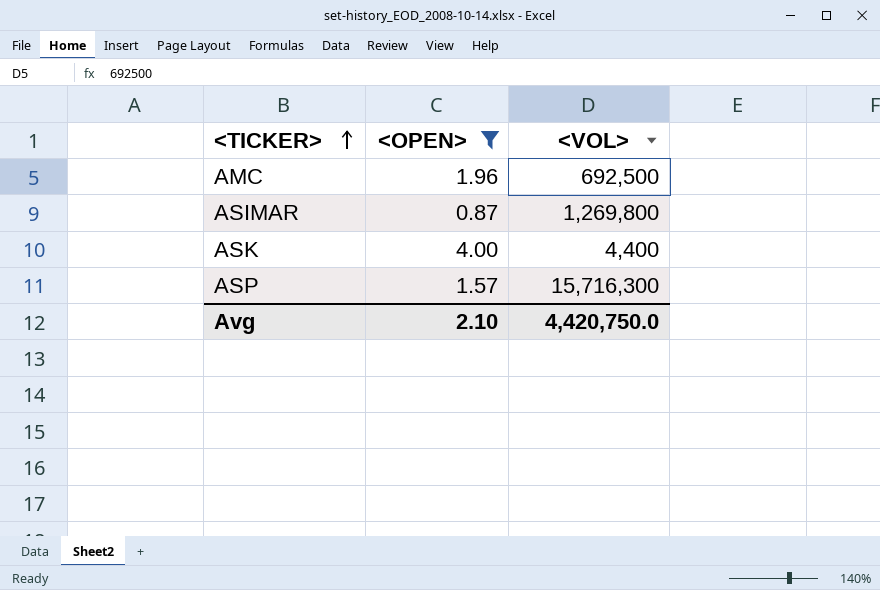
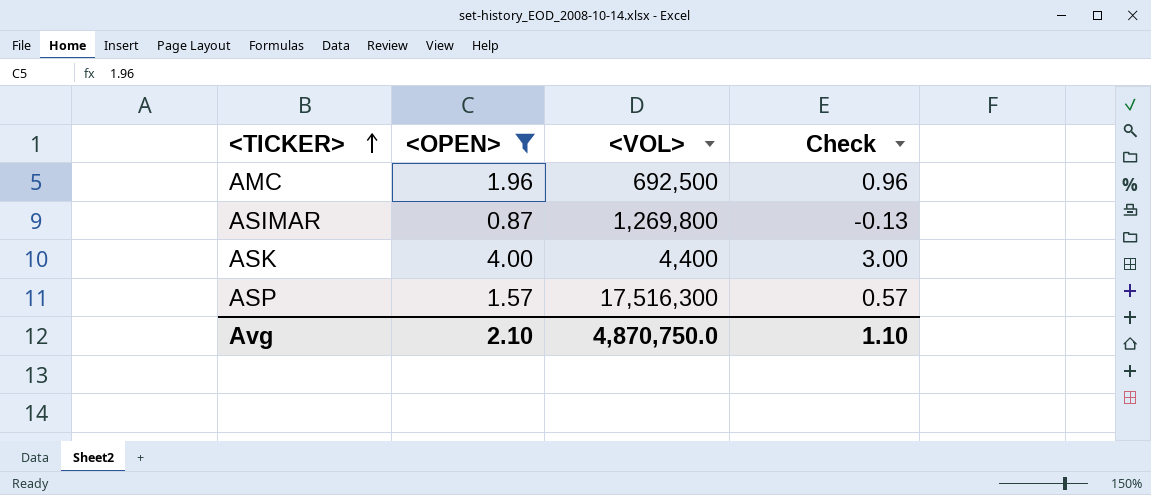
column Check | formula: none -> [<OPEN>] - 1
ASP | <VOL>: 15,716,300 -> 17,516,300
Avg | <VOL>: 4,420,750.0 -> 4,870,750.0

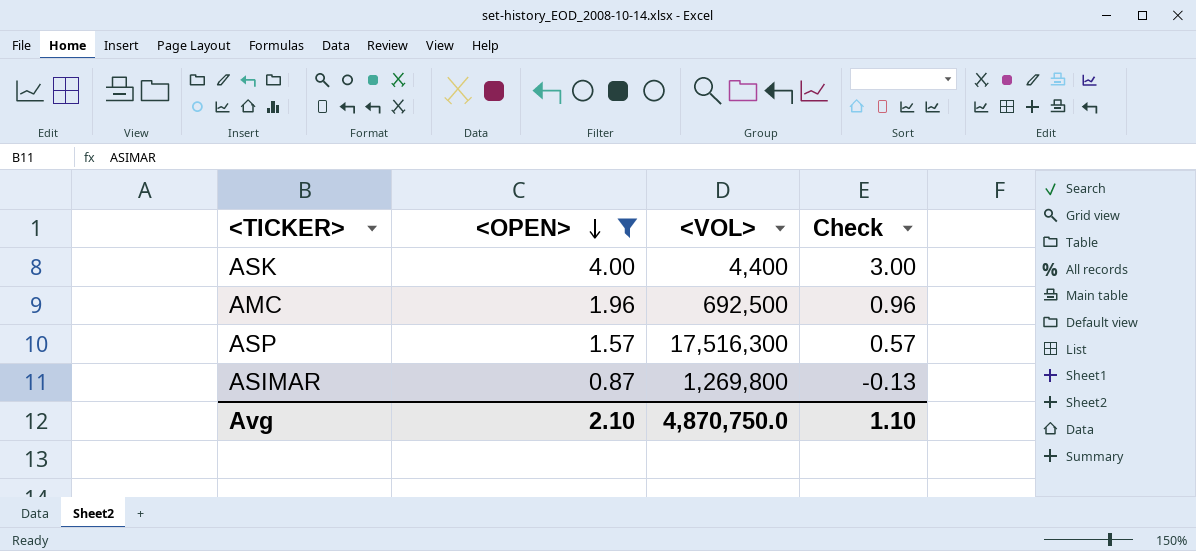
row order: <TICKER> ascending -> <OPEN> descending

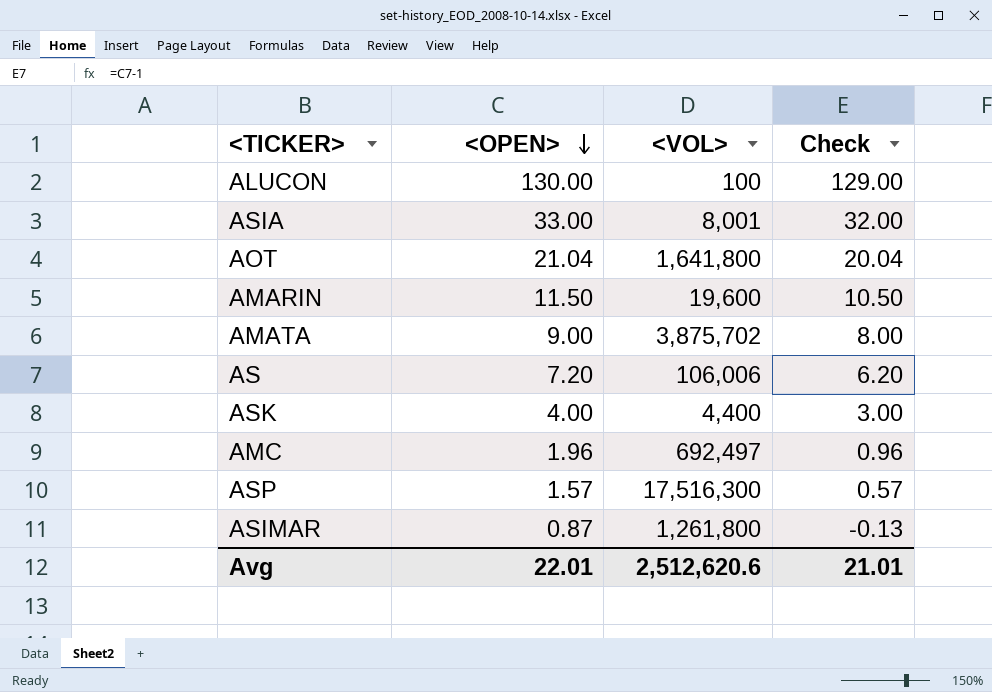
filter: <OPEN> <= 4.00 -> none
AMC | <VOL>: 692,500 -> 692,497
ASIMAR | <VOL>: 1,269,800 -> 1,261,800
Avg | <OPEN>: 2.10 -> 22.01
Avg | <VOL>: 4,870,750.0 -> 2,512,620.6
Avg | Check: 1.10 -> 21.01

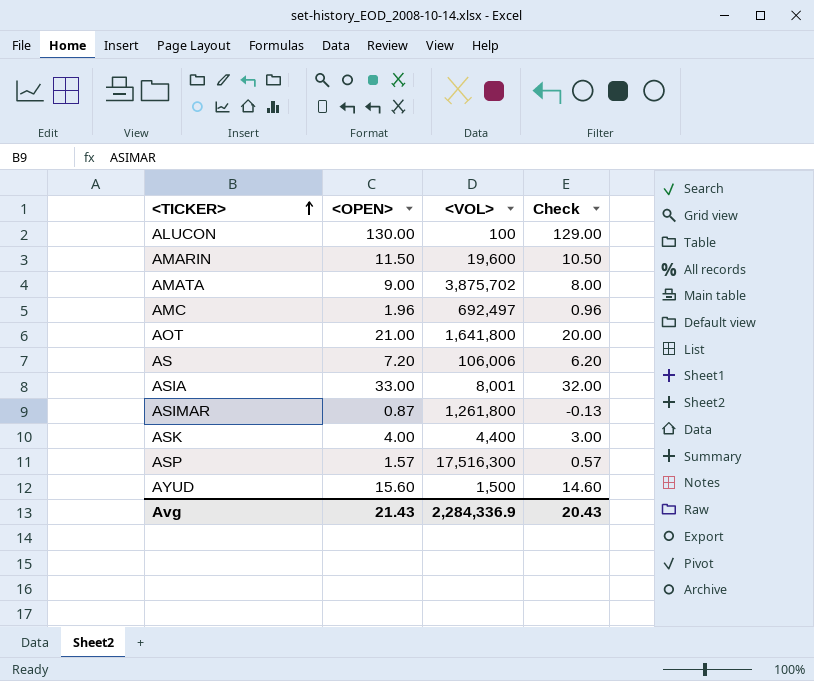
row order: <OPEN> descending -> <TICKER> ascending
AOT | <OPEN>: 21.04 -> 21.00
AOT | Check: 20.04 -> 20.00
row AYUD: none -> 15.60 | 1,500 | 14.60
Avg | <OPEN>: 22.01 -> 21.43
Avg | <VOL>: 2,512,620.6 -> 2,284,336.9
Avg | Check: 21.01 -> 20.43

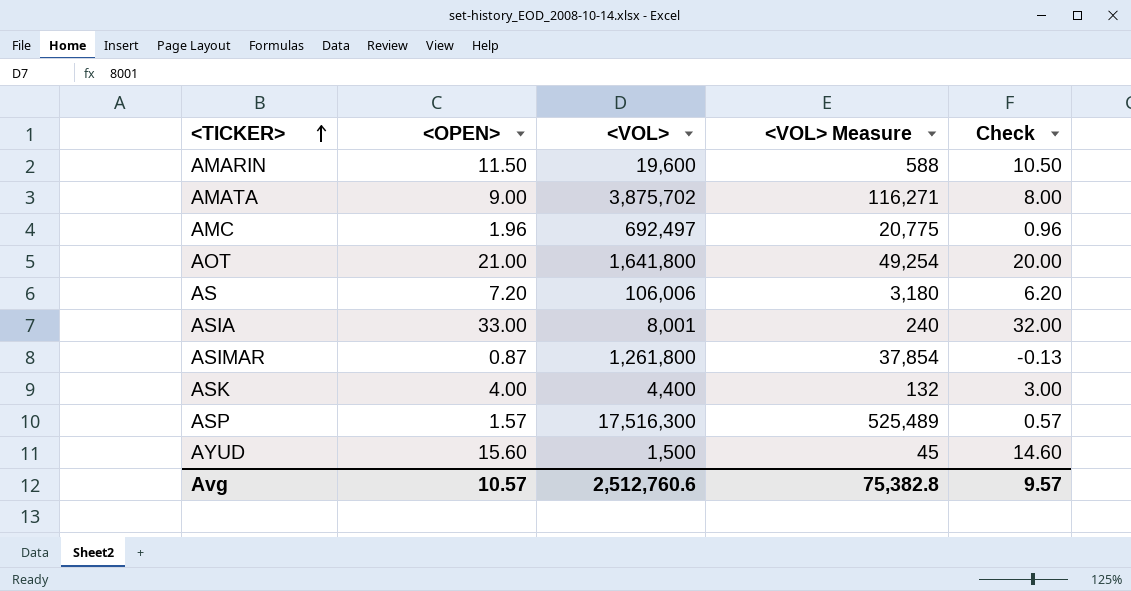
column <VOL> Measure | formula: none -> [<VOL>] * 0.03
row ALUCON: 130.00 | 100 | 129.00 -> none
Avg | <OPEN>: 21.43 -> 10.57
Avg | <VOL>: 2,284,336.9 -> 2,512,760.6
Avg | Check: 20.43 -> 9.57

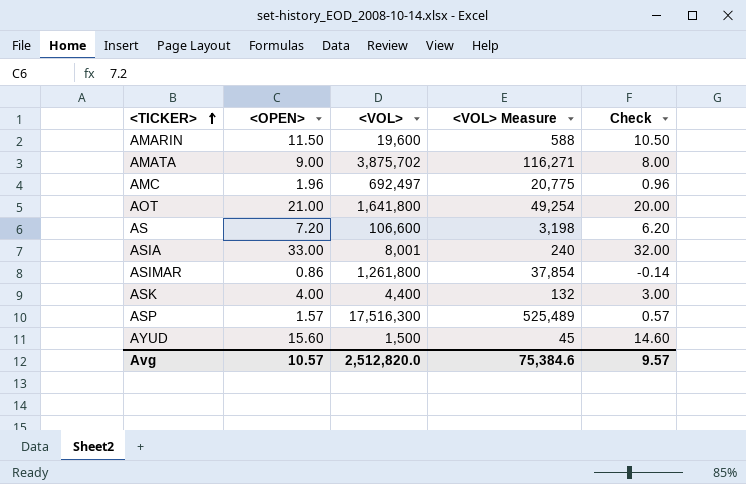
AS | <VOL>: 106,006 -> 106,600
AS | <VOL> Measure: 3,180 -> 3,198
ASIMAR | <OPEN>: 0.87 -> 0.86
ASIMAR | Check: -0.13 -> -0.14
Avg | <VOL>: 2,512,760.6 -> 2,512,820.0
Avg | <VOL> Measure: 75,382.8 -> 75,384.6

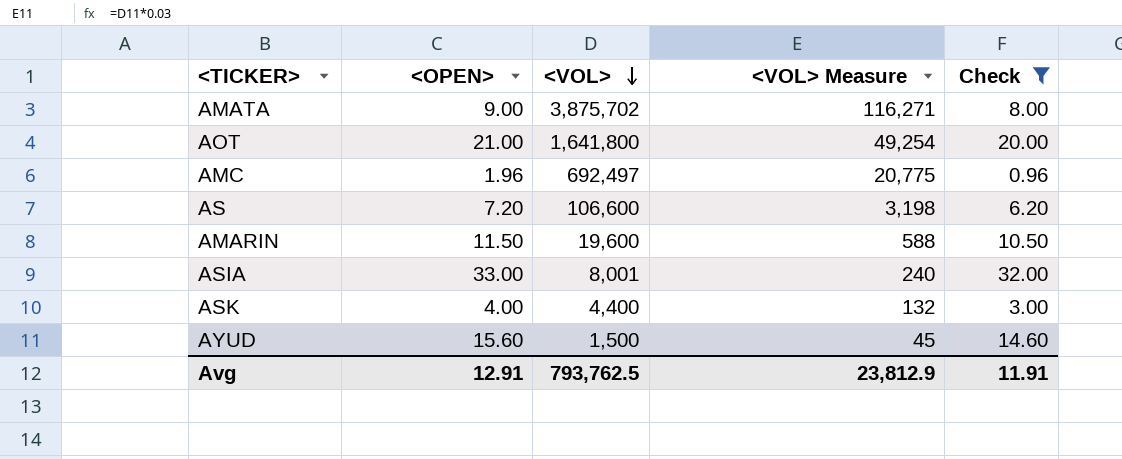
filter: none -> Check >= 0.96
row order: <TICKER> ascending -> <VOL> descending
Avg | <OPEN>: 10.57 -> 12.91
Avg | <VOL>: 2,512,820.0 -> 793,762.5
Avg | <VOL> Measure: 75,384.6 -> 23,812.9
Avg | Check: 9.57 -> 11.91

